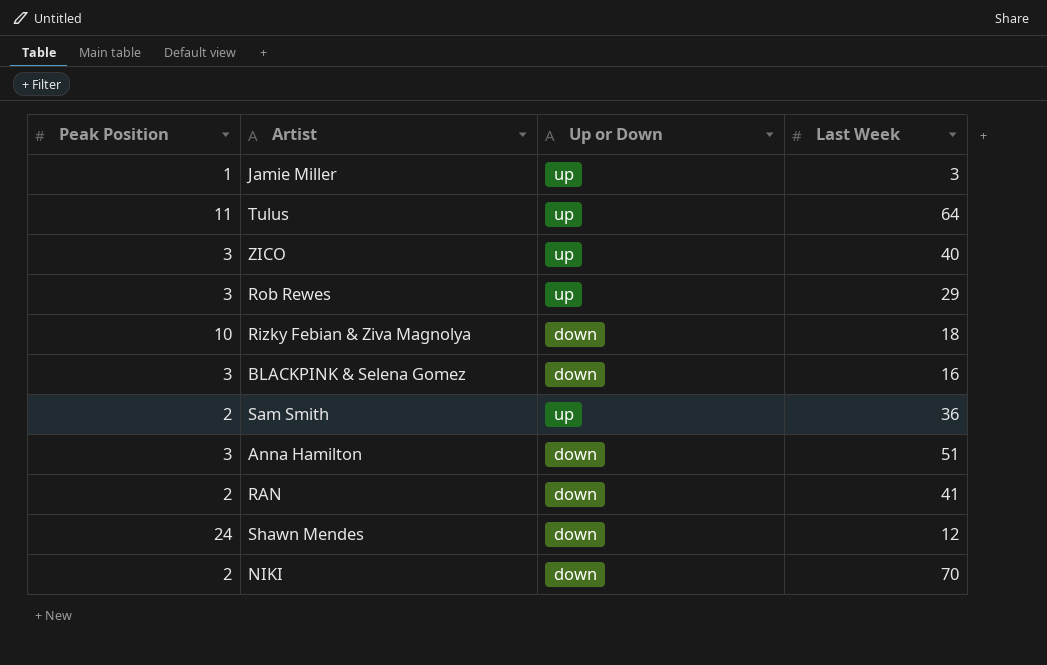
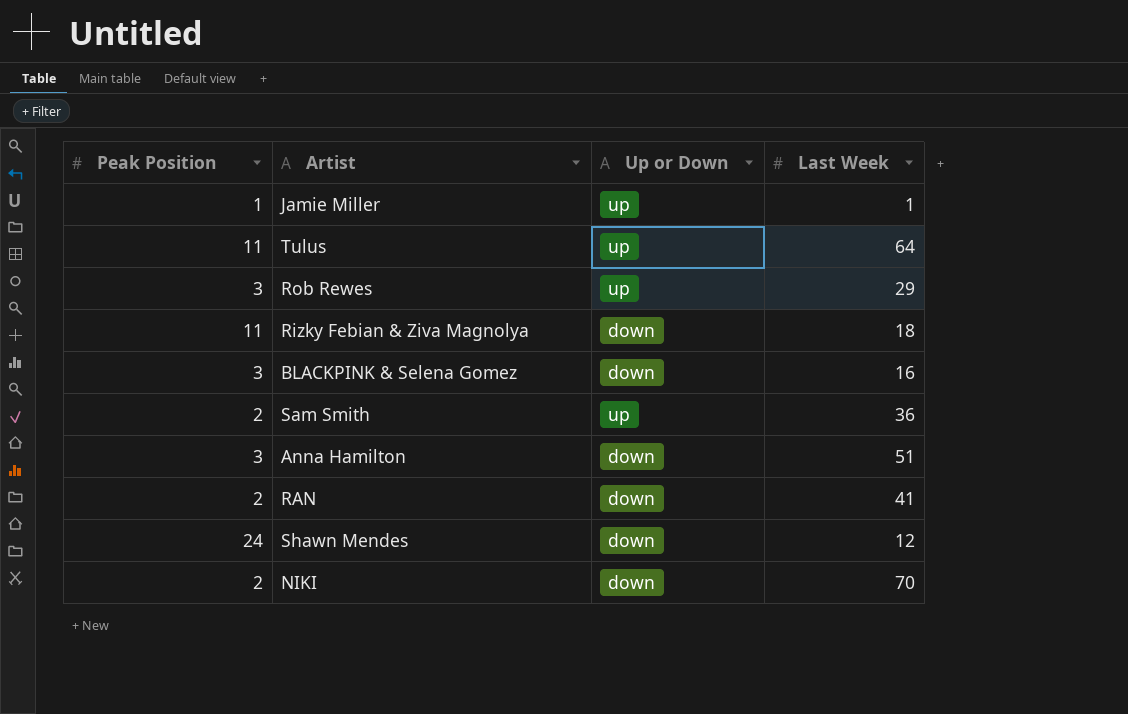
row ZICO: 3 | up | 40 -> none
Jamie Miller | Last Week: 3 -> 1
Rizky Febian & Ziva Magnolya | Peak Position: 10 -> 11

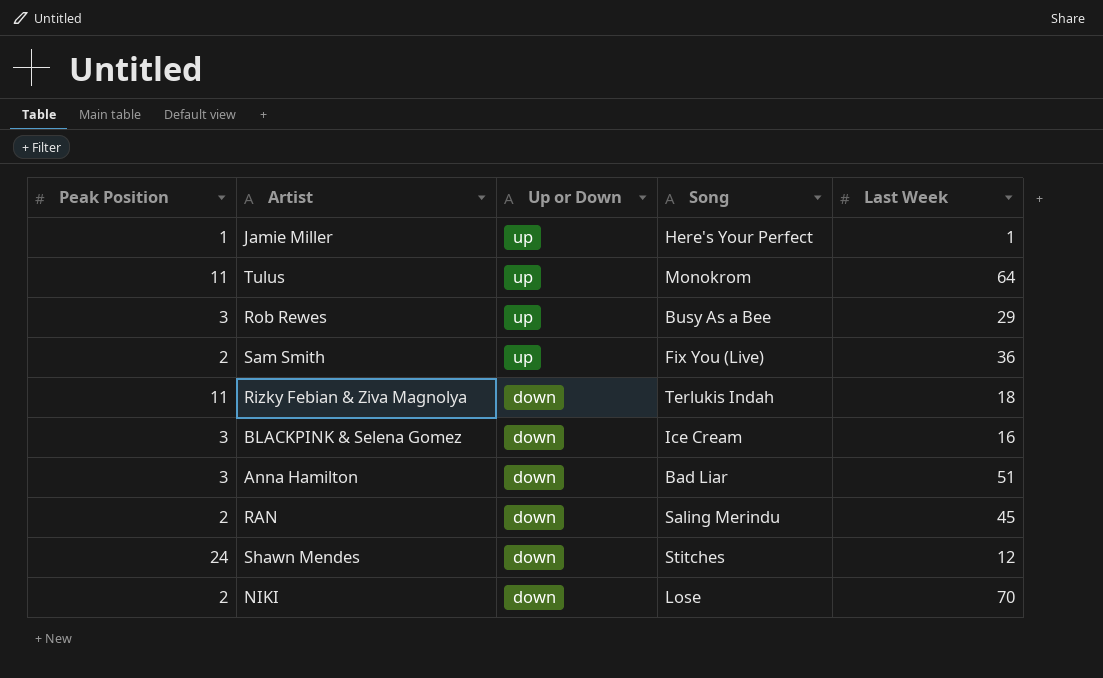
row order: none -> Up or Down descending
column Song | position: none -> 4
RAN | Last Week: 41 -> 45

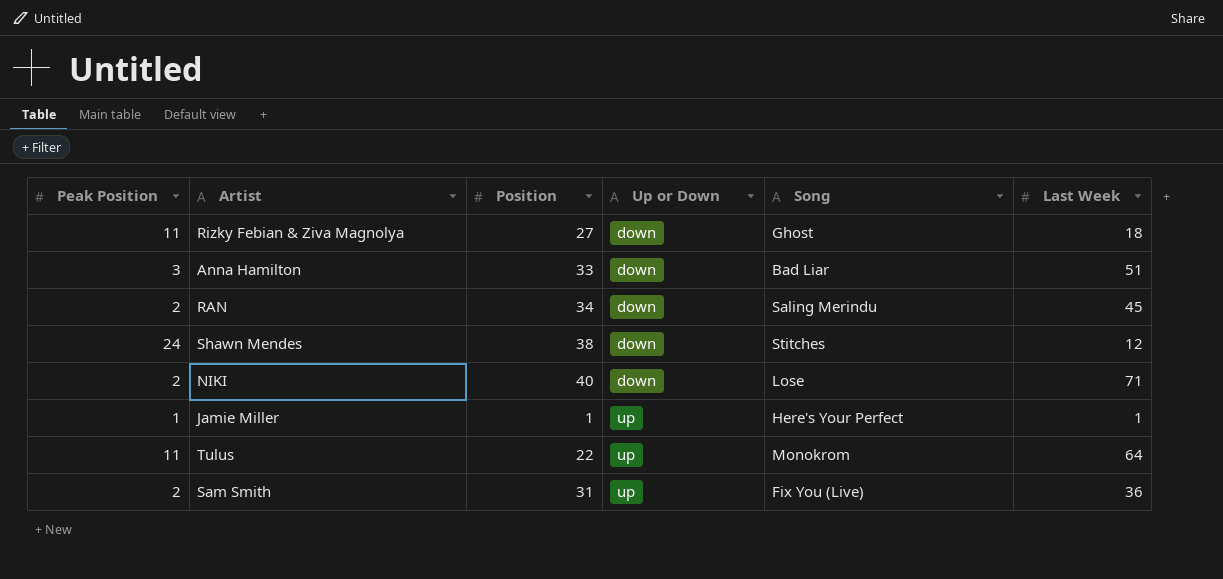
row order: Up or Down descending -> Up or Down ascending
column Position | position: none -> 3
row Rob Rewes: 3 | up | Busy As a Bee | 29 -> none
row BLACKPINK & Selena Gomez: 3 | down | Ice Cream | 16 -> none
Rizky Febian & Ziva Magnolya | Song: Terlukis Indah -> Ghost
NIKI | Last Week: 70 -> 71

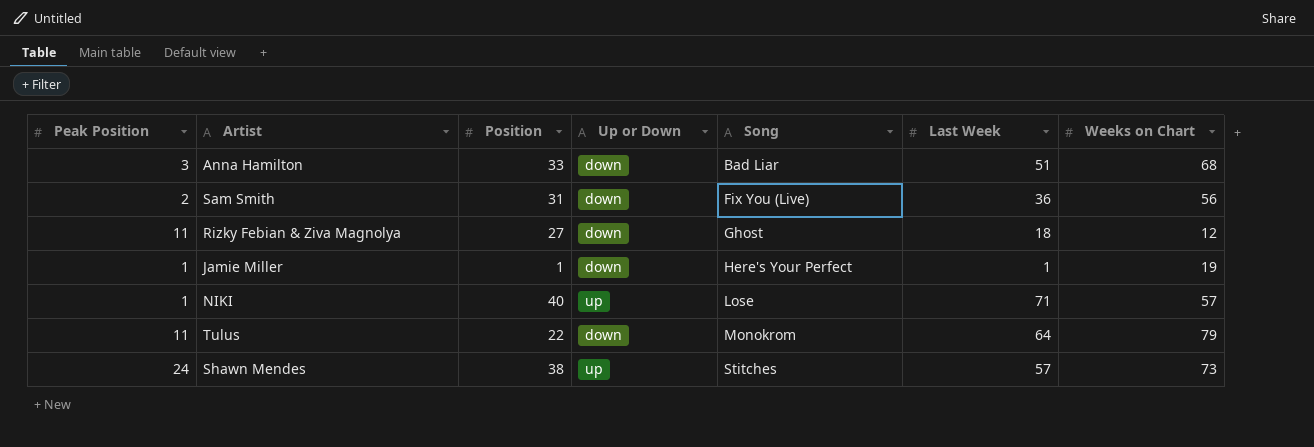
row order: Up or Down ascending -> Song ascending
column Weeks on Chart | position: none -> 7
row RAN: 2 | 34 | down | Saling Merindu | 45 -> none
Sam Smith | Up or Down: up -> down
Jamie Miller | Up or Down: up -> down
NIKI | Peak Position: 2 -> 1
NIKI | Up or Down: down -> up
Tulus | Up or Down: up -> down
Shawn Mendes | Up or Down: down -> up
Shawn Mendes | Last Week: 12 -> 57

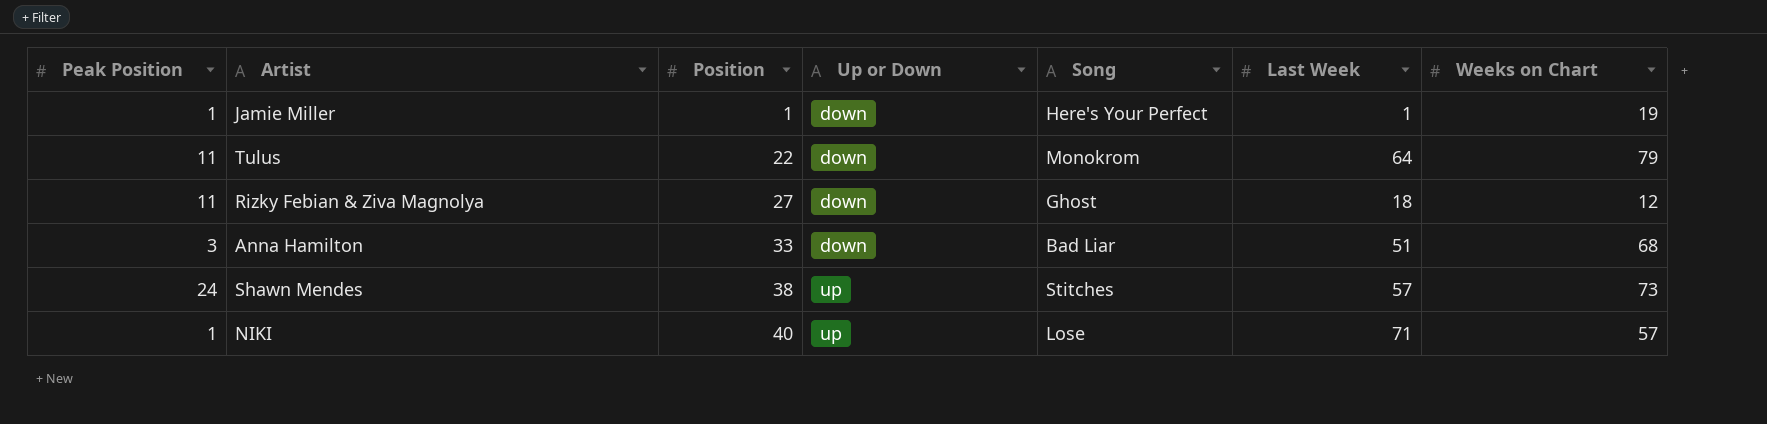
row order: Song ascending -> Position ascending
row Sam Smith: 2 | 31 | down | Fix You (Live) | 36 | 56 -> none

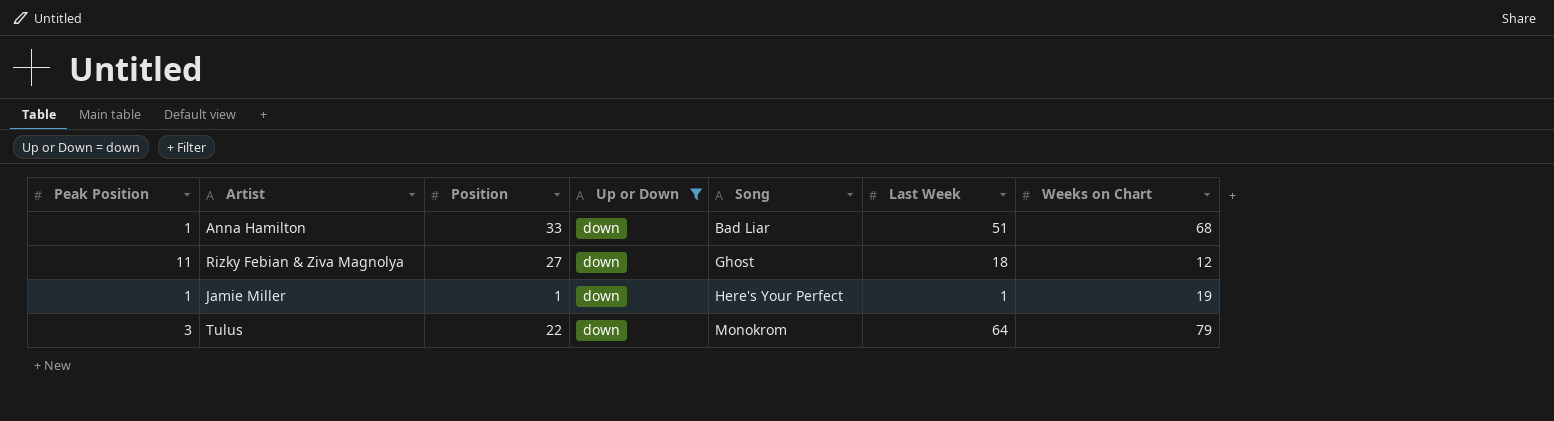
filter: none -> Up or Down = down
row order: Position ascending -> Song ascending
Anna Hamilton | Peak Position: 3 -> 1
Tulus | Peak Position: 11 -> 3

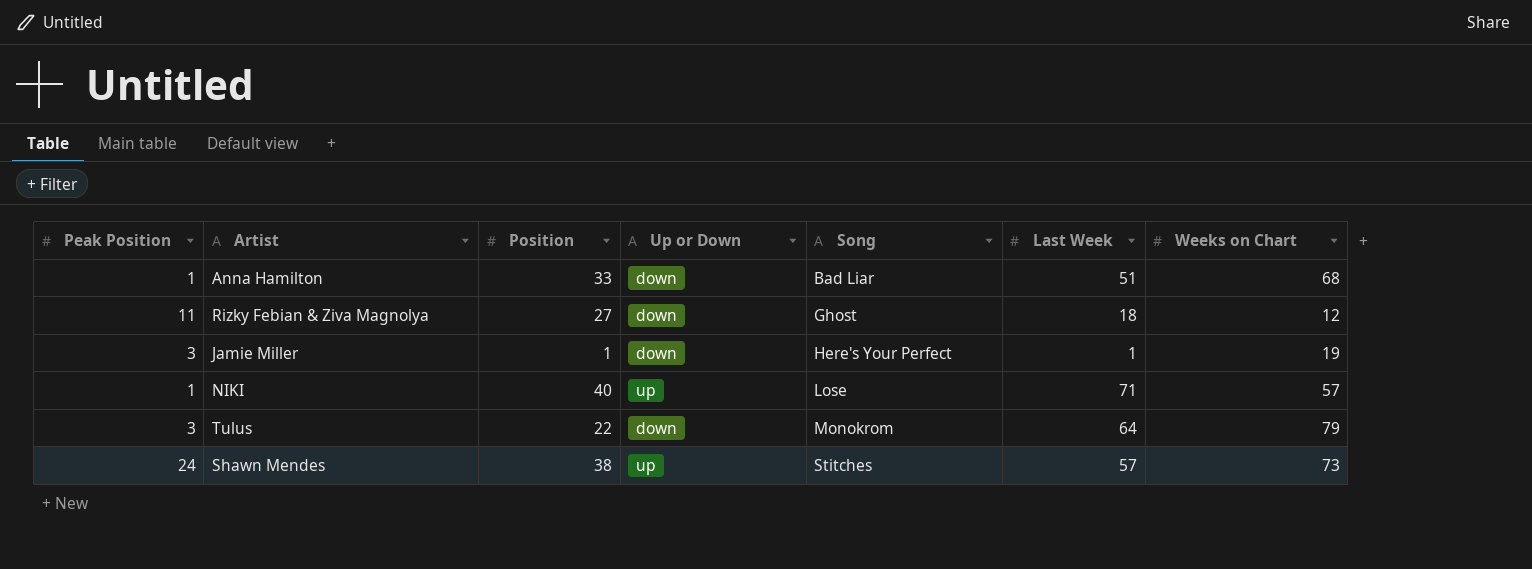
filter: Up or Down = down -> none
Jamie Miller | Peak Position: 1 -> 3

